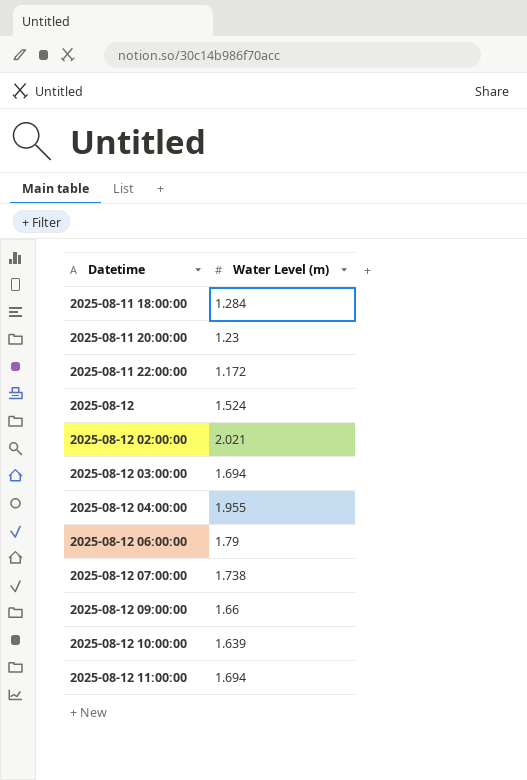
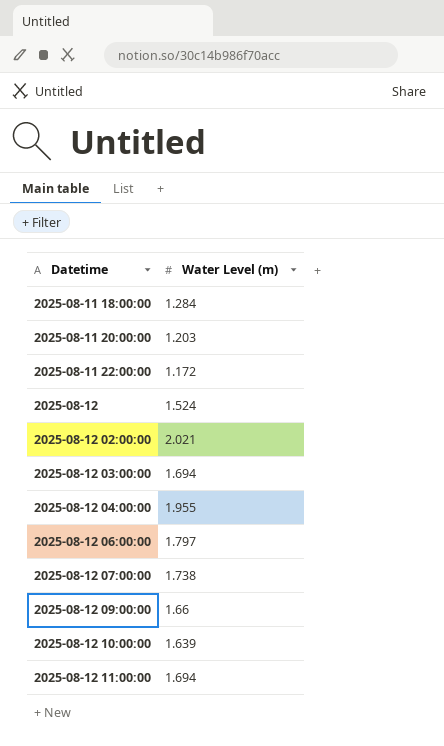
2025-08-11 20:00:00 | Water Level (m): 1.23 -> 1.203
2025-08-12 06:00:00 | Water Level (m): 1.79 -> 1.797

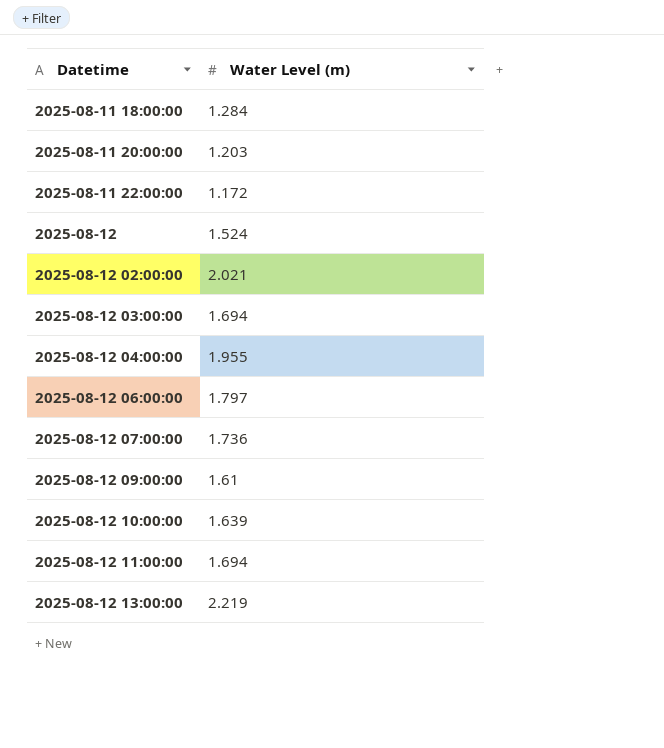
2025-08-12 07:00:00 | Water Level (m): 1.738 -> 1.736
2025-08-12 09:00:00 | Water Level (m): 1.66 -> 1.61
row 2025-08-12 13:00:00: none -> 2.219

